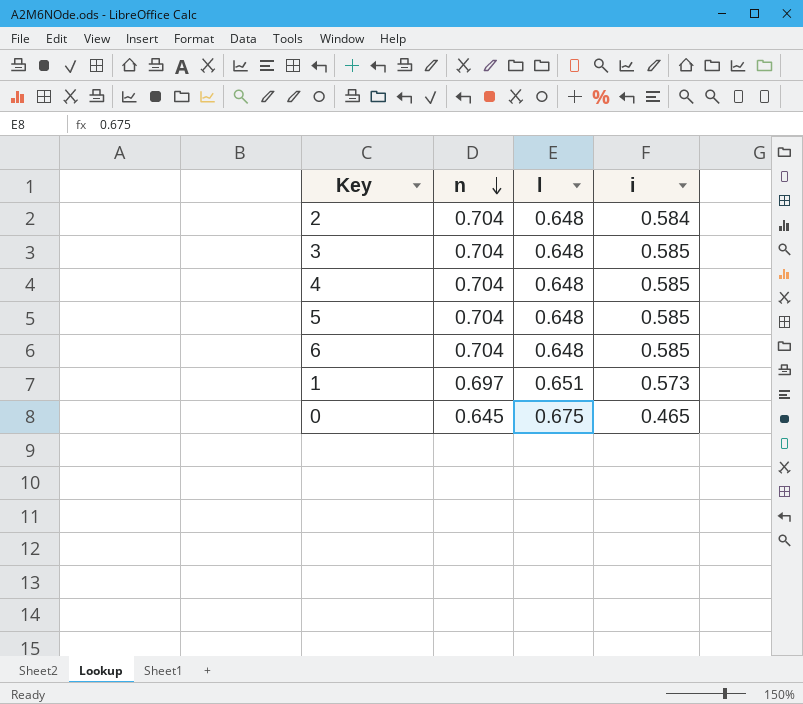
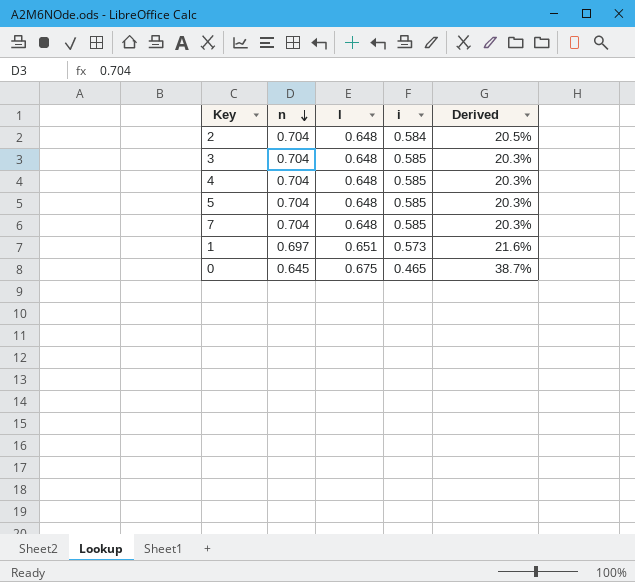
column Derived | formula: none -> ([n] - [i]) / [i]
row 6: 0.704 | 0.648 | 0.585 -> none
row 7: none -> 0.704 | 0.648 | 0.585 | 20.3%

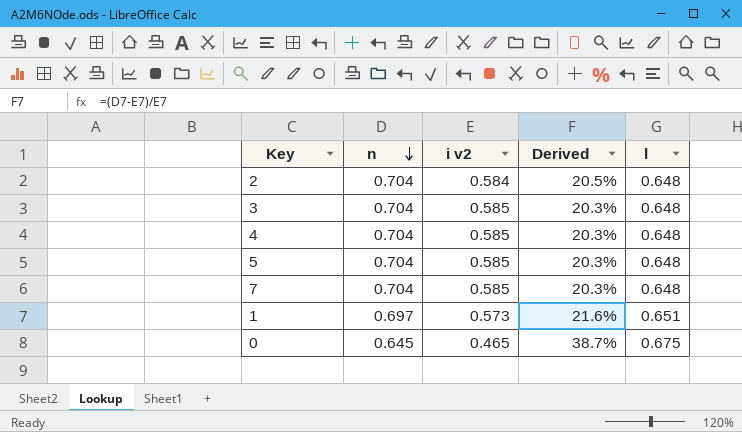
column name: i -> i v2
column l | position: 3 -> 5

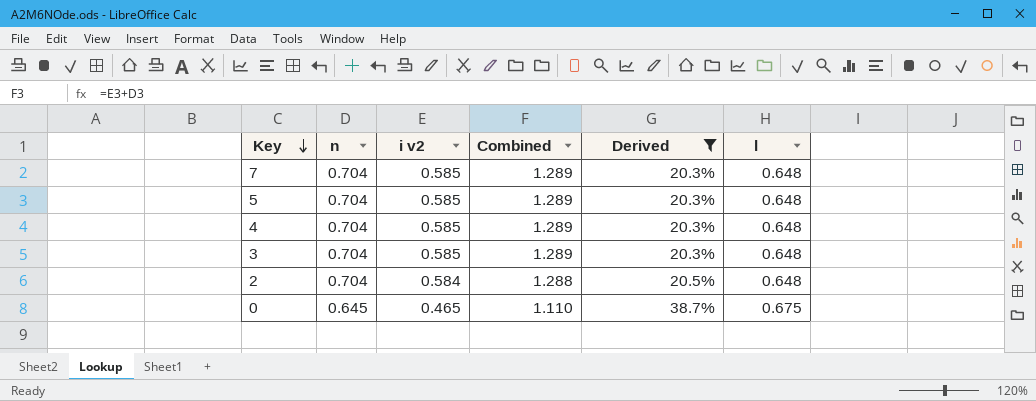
filter: none -> Derived != 21.6%
row order: n descending -> Key descending
column Combined | formula: none -> [n] + [i v2]

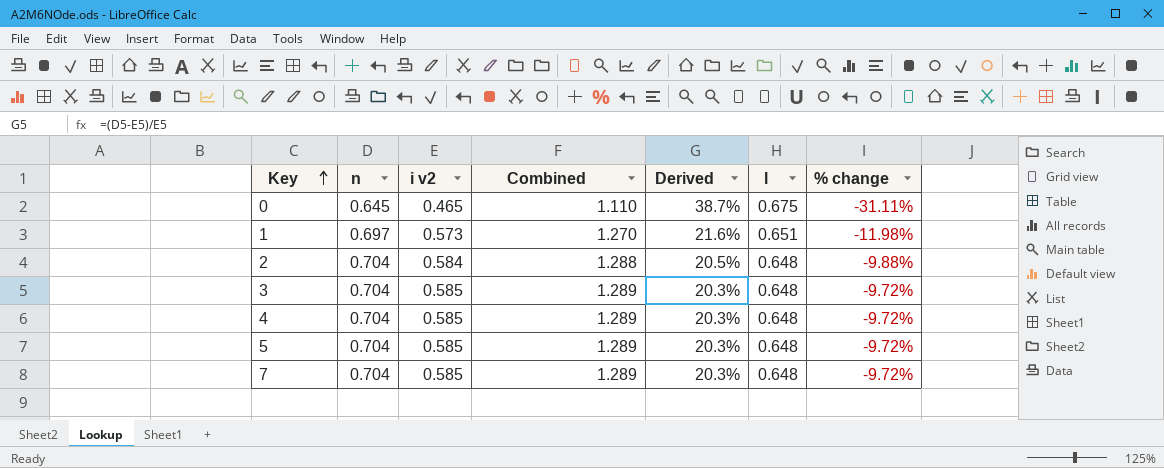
filter: Derived != 21.6% -> none
row order: Key descending -> Key ascending
column % change | formula: none -> ([i v2] - [l]) / [l]

